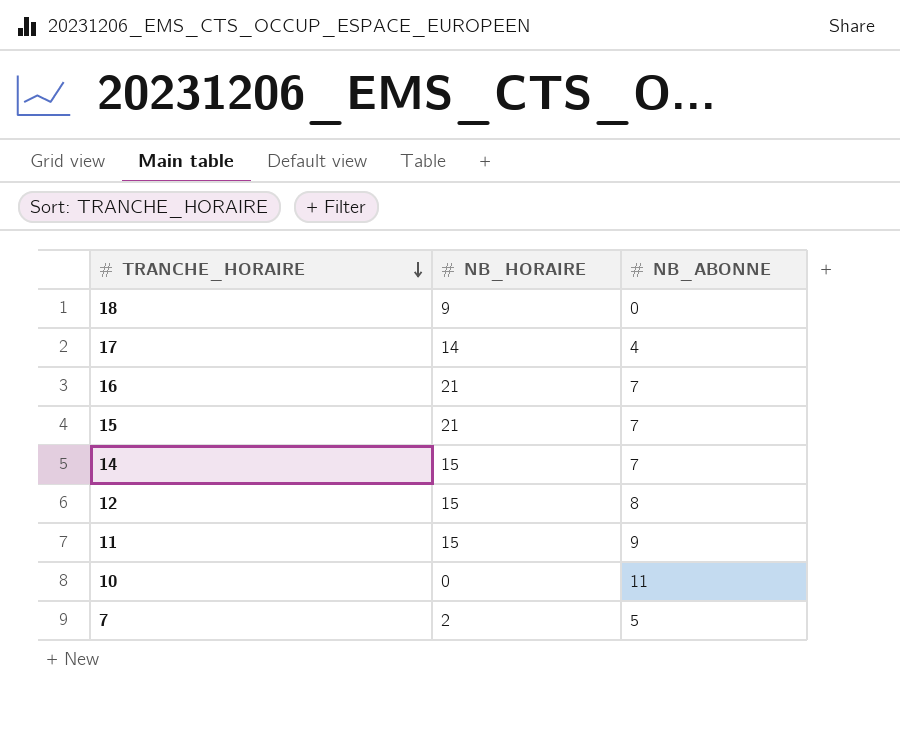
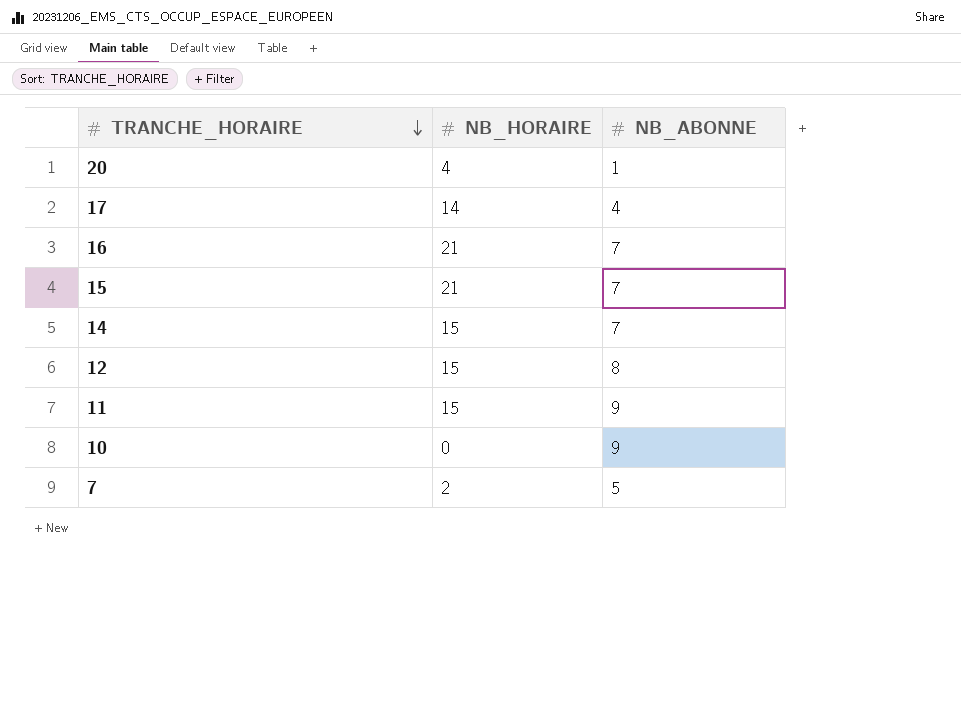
row 18: 9 | 0 -> none
row 20: none -> 4 | 1
10 | NB_ABONNE: 11 -> 9

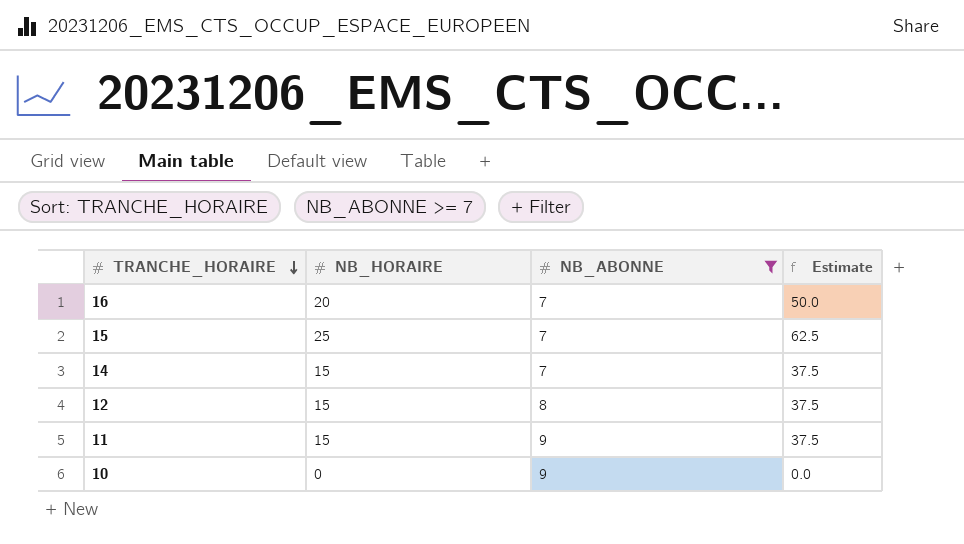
filter: none -> NB_ABONNE >= 7
column Estimate | formula: none -> [NB_HORAIRE] * 2.5
16 | NB_HORAIRE: 21 -> 20
15 | NB_HORAIRE: 21 -> 25

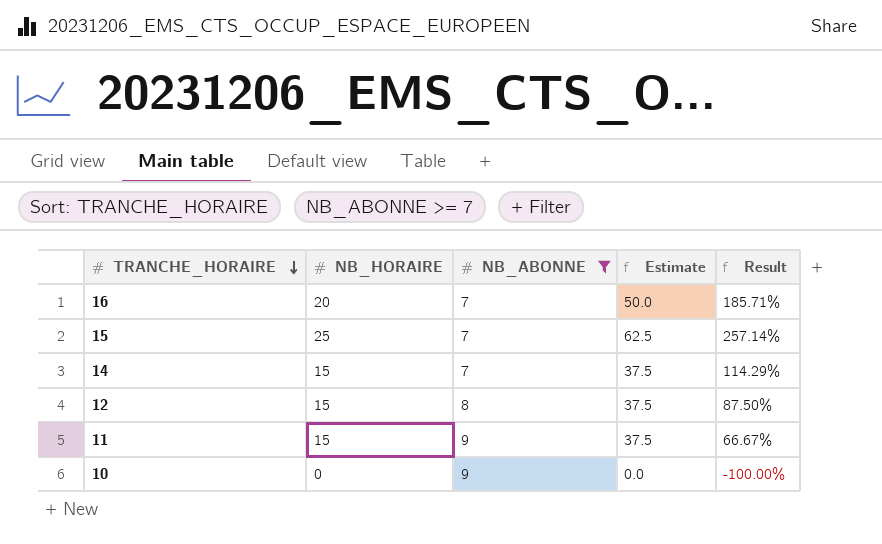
column Result | formula: none -> ([NB_HORAIRE] - [NB_ABONNE]) / [NB_ABONNE]

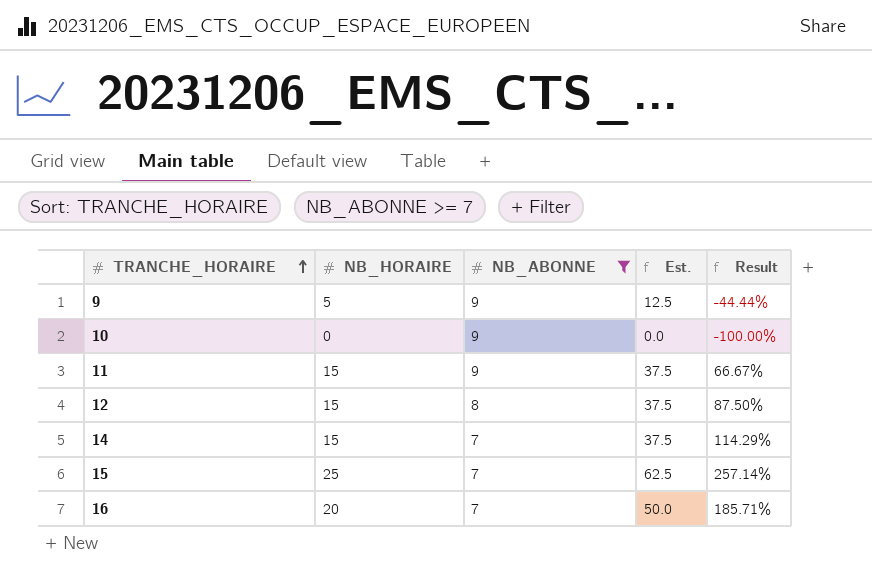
row order: TRANCHE_HORAIRE descending -> TRANCHE_HORAIRE ascending
column name: Estimate -> Est.
row 9: none -> 5 | 9 | 12.5 | -44.44%

